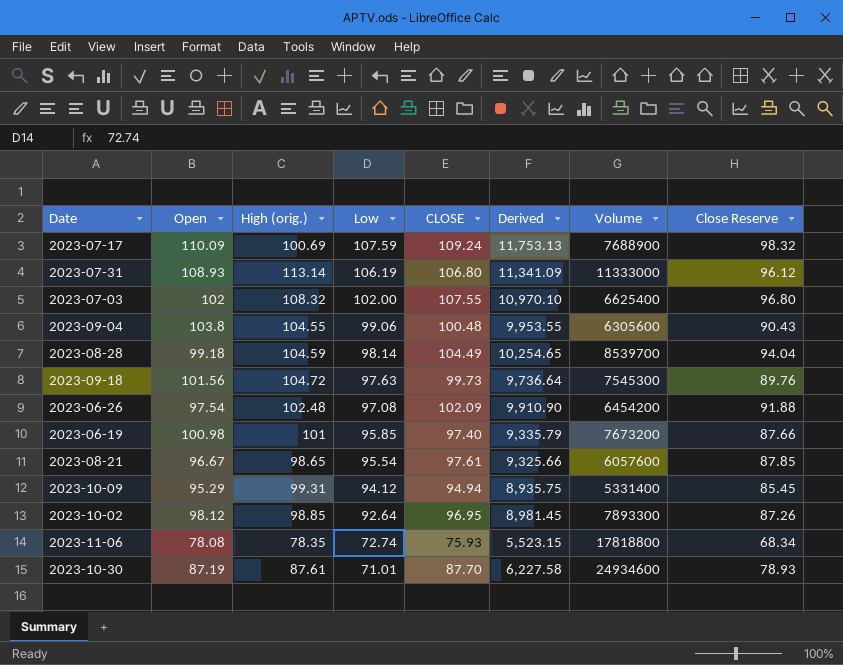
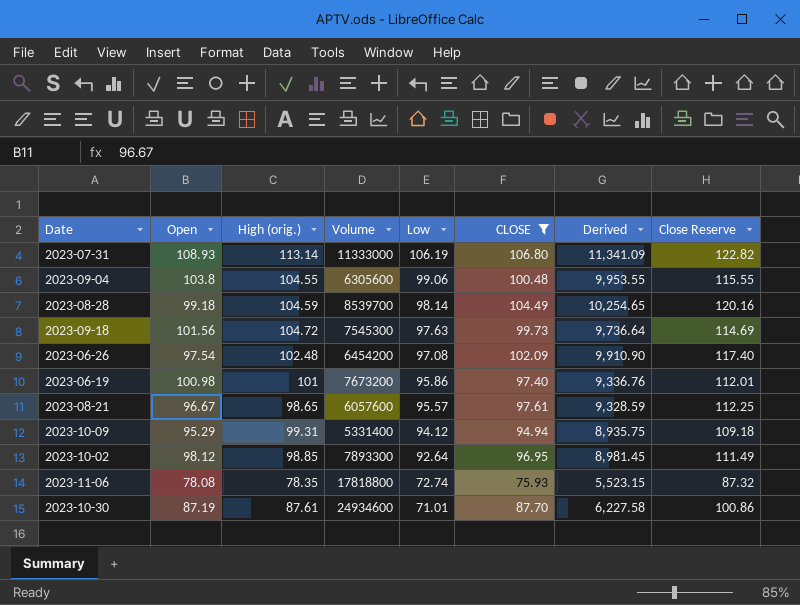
filter: none -> CLOSE <= 106.80
column Volume | position: 7 -> 4
column Close Reserve | formula: [CLOSE] * 0.9 -> [CLOSE] * 1.15
2023-06-19 | Low: 95.85 -> 95.86
2023-06-19 | Derived: 9,335.79 -> 9,336.76
2023-08-21 | Low: 95.54 -> 95.57
2023-08-21 | Derived: 9,325.66 -> 9,328.59

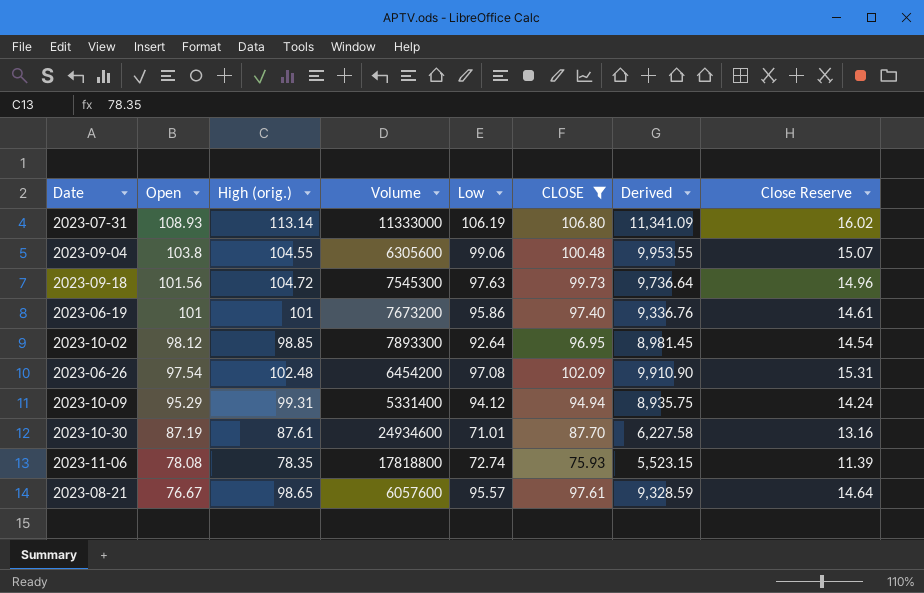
row order: Low descending -> Open descending
column Close Reserve | formula: [CLOSE] * 1.15 -> [CLOSE] * 0.15
row 2023-08-28: 99.18 | 104.59 | 8539700 | 98.14 | 104.49 | 10,254.65 | 120.16 -> none
2023-06-19 | Open: 100.98 -> 101
2023-08-21 | Open: 96.67 -> 76.67

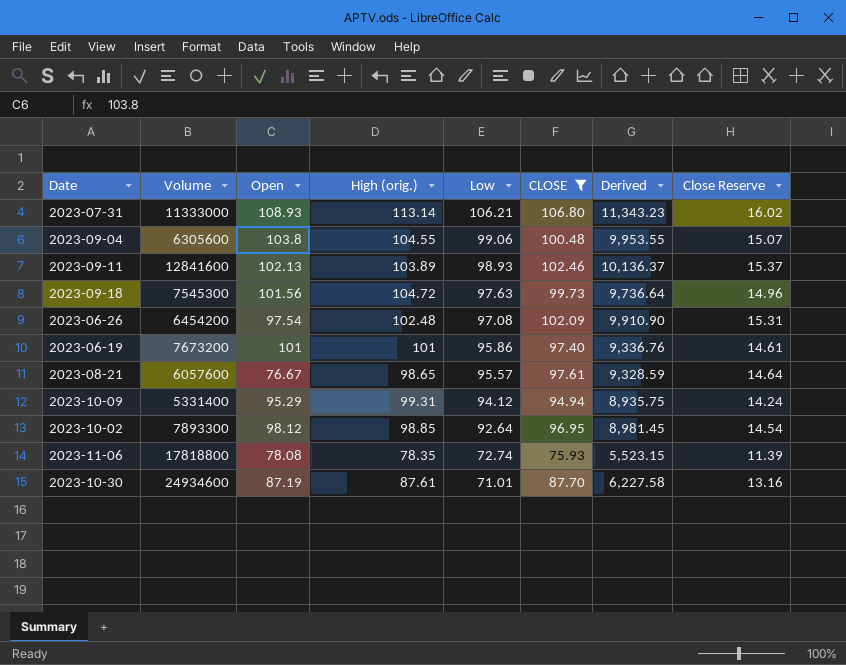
row order: Open descending -> Low descending
column Volume | position: 4 -> 2
2023-07-31 | Low: 106.19 -> 106.21
2023-07-31 | Derived: 11,341.09 -> 11,343.23
row 2023-09-11: none -> 12841600 | 102.13 | 103.89 | 98.93 | 102.46 | 10,136.37 | 15.37

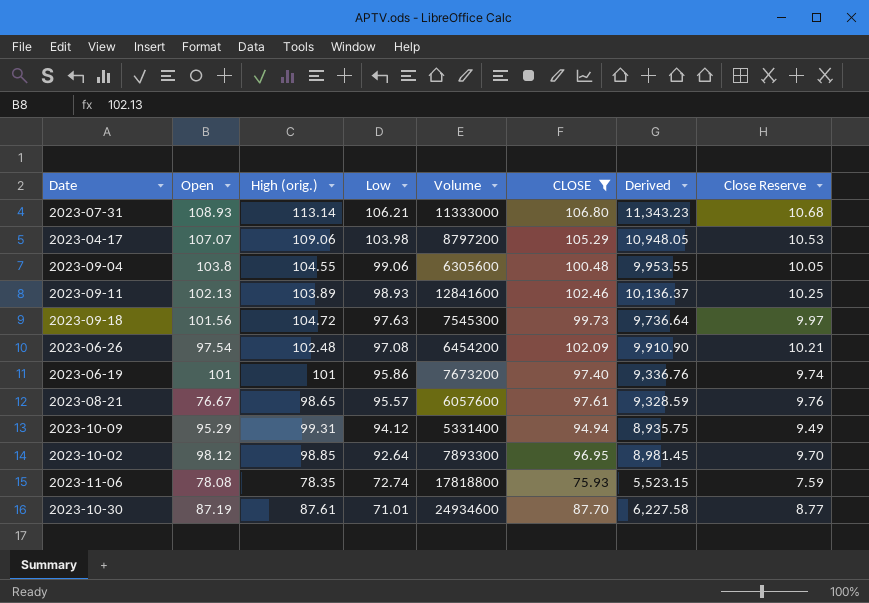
column Volume | position: 2 -> 5
column Close Reserve | formula: [CLOSE] * 0.15 -> [CLOSE] * 0.1
row 2023-04-17: none -> 107.07 | 109.06 | 103.98 | 8797200 | 105.29 | 10,948.05 | 10.53

